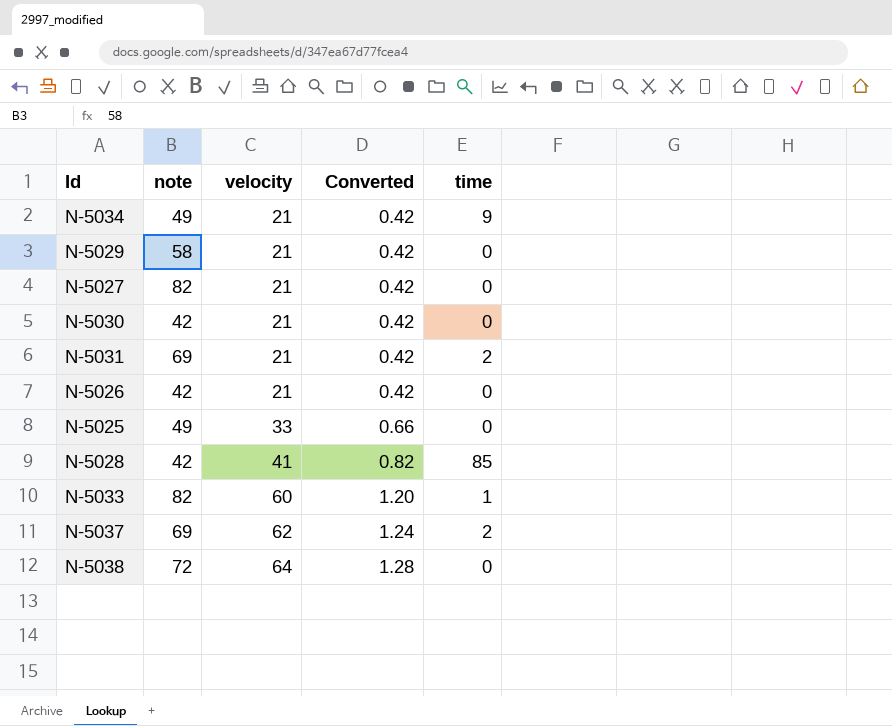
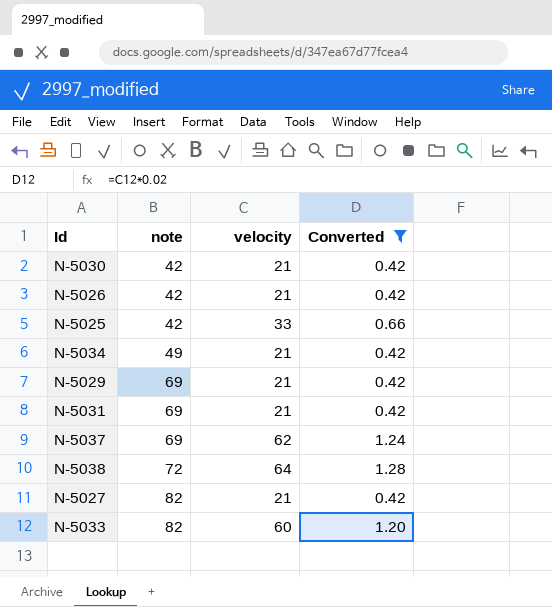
filter: none -> Converted != 0.82
row order: velocity ascending -> note ascending
column time | position: 5 -> none
N-5025 | note: 49 -> 42
N-5029 | note: 58 -> 69

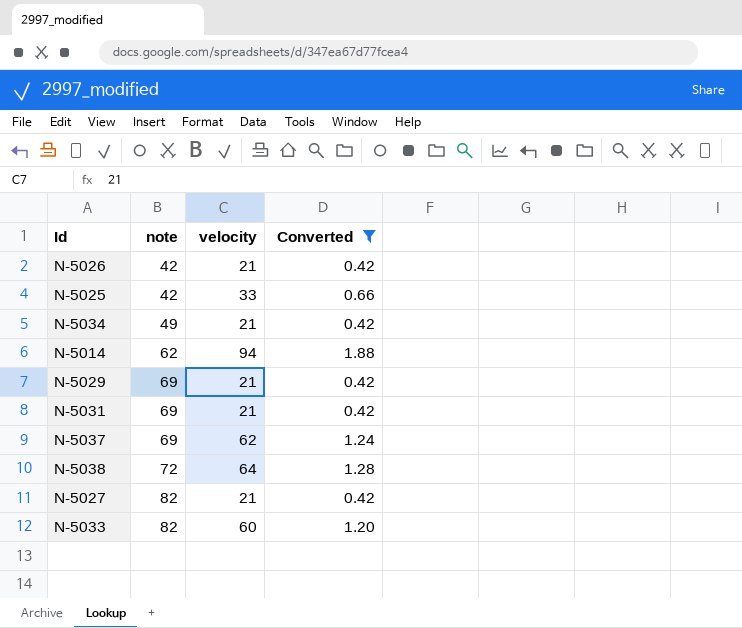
row N-5030: 42 | 21 | 0.42 -> none
row N-5014: none -> 62 | 94 | 1.88

